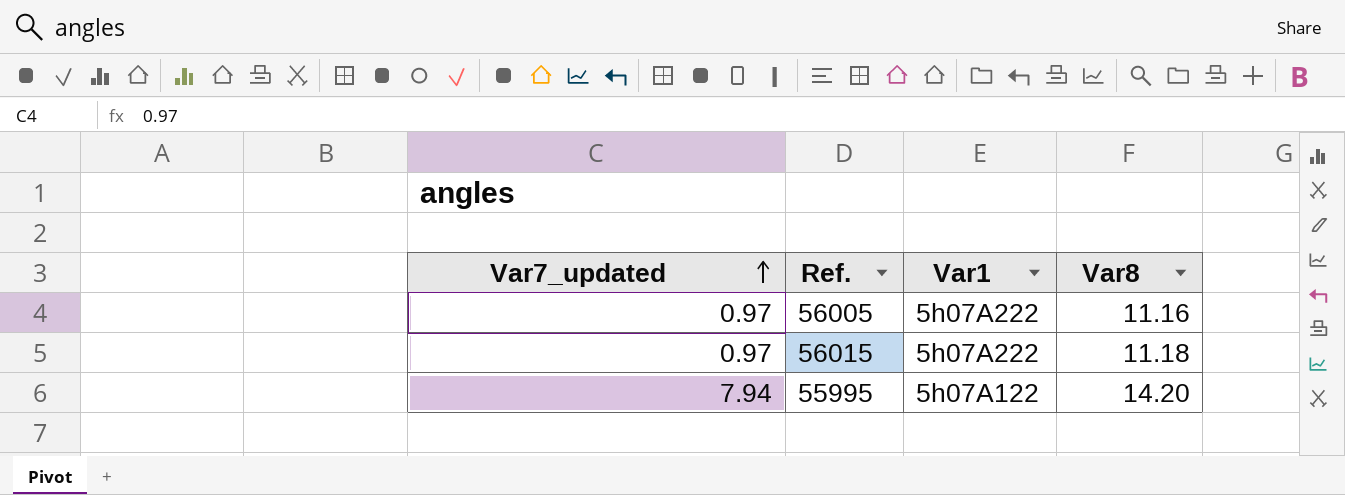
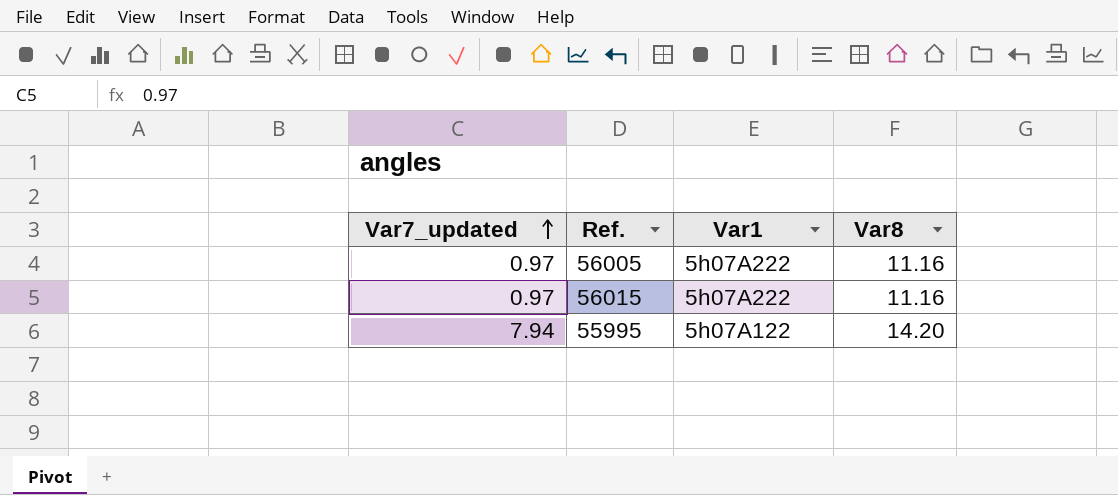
56015 | Var8: 11.18 -> 11.16

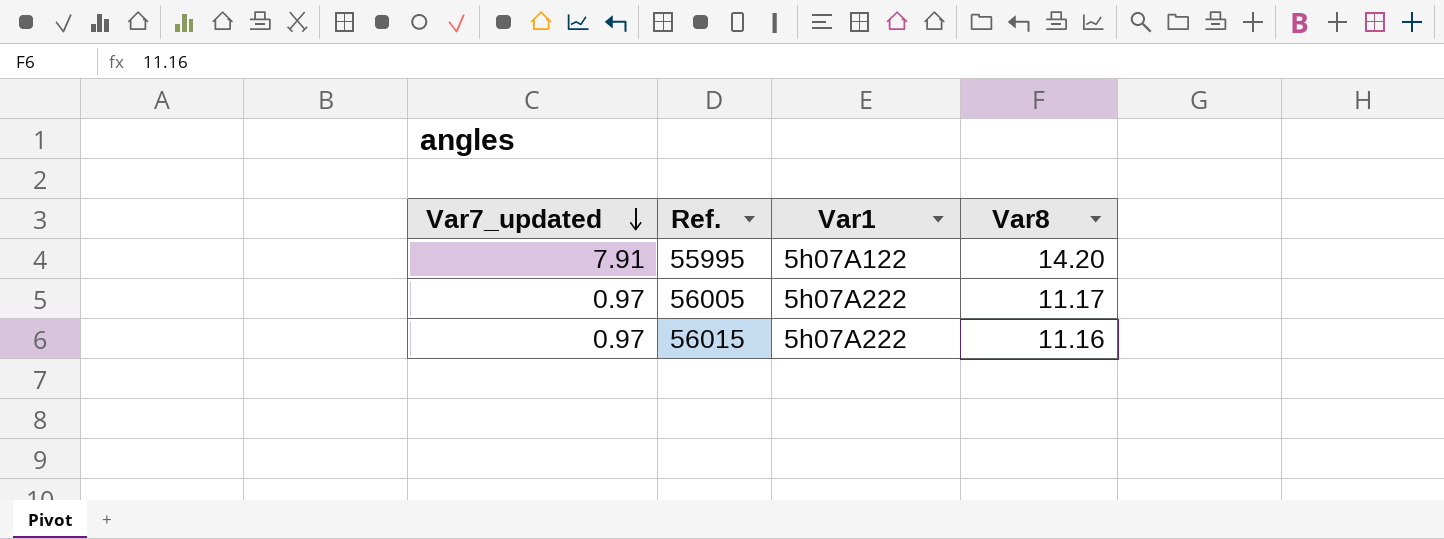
row order: Var7_updated ascending -> Var7_updated descending
55995 | Var7_updated: 7.94 -> 7.91
56005 | Var8: 11.16 -> 11.17

